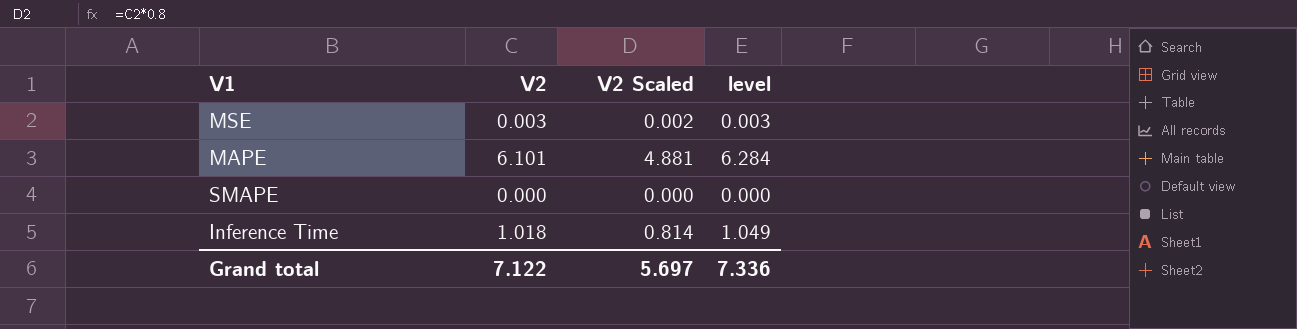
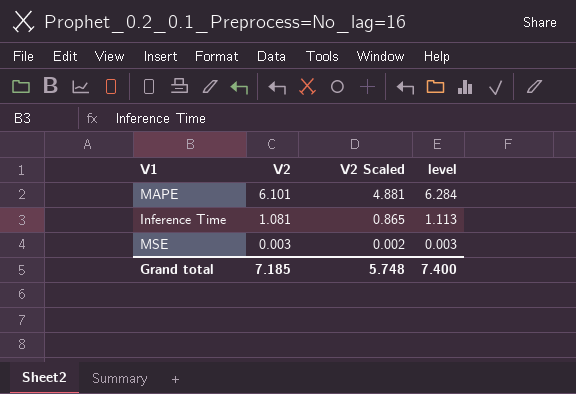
row order: none -> V2 descending
row SMAPE: 0.000 | 0.000 | 0.000 -> none
Inference Time | V2: 1.018 -> 1.081
Inference Time | V2 Scaled: 0.814 -> 0.865
Inference Time | level: 1.049 -> 1.113
Grand total | V2: 7.122 -> 7.185
Grand total | V2 Scaled: 5.697 -> 5.748
Grand total | level: 7.336 -> 7.400

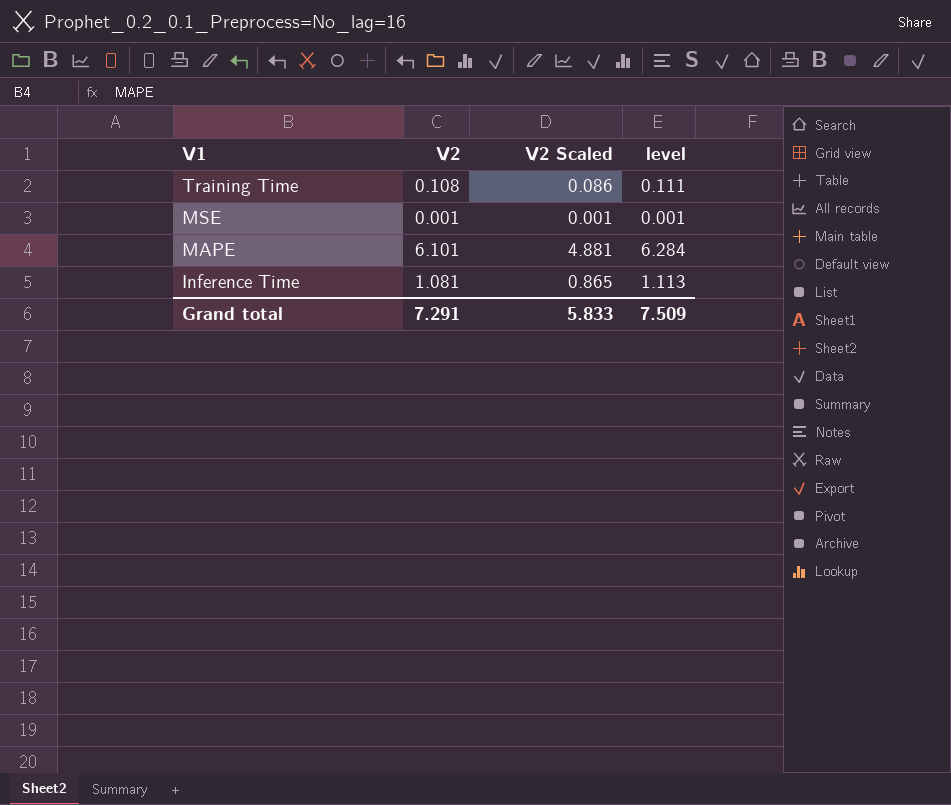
row order: V2 descending -> V1 descending
row Training Time: none -> 0.108 | 0.086 | 0.111
MSE | V2: 0.003 -> 0.001
MSE | V2 Scaled: 0.002 -> 0.001
MSE | level: 0.003 -> 0.001
Grand total | V2: 7.185 -> 7.291
Grand total | V2 Scaled: 5.748 -> 5.833
Grand total | level: 7.400 -> 7.509

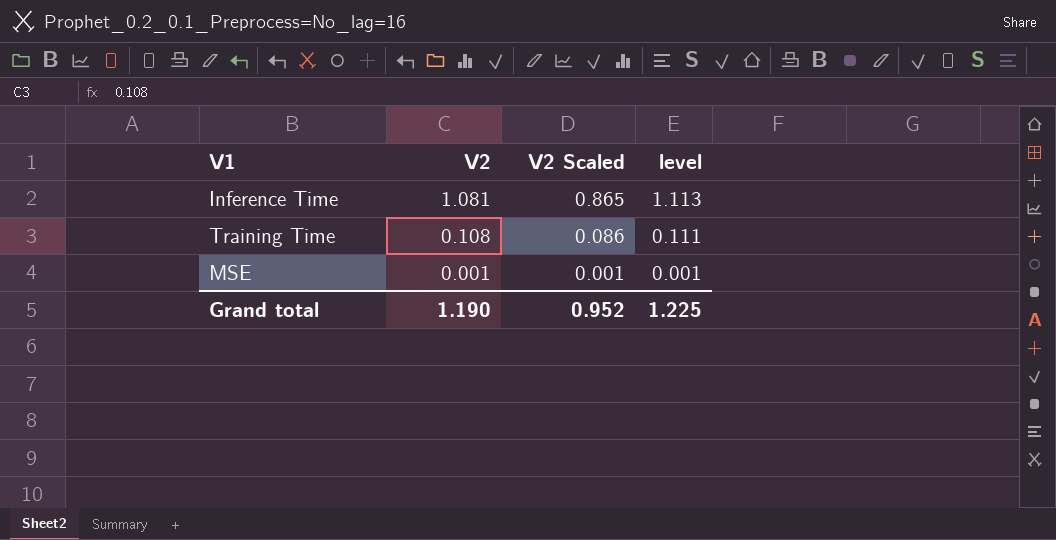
row order: V1 descending -> V2 descending
row MAPE: 6.101 | 4.881 | 6.284 -> none
Grand total | V2: 7.291 -> 1.190
Grand total | V2 Scaled: 5.833 -> 0.952
Grand total | level: 7.509 -> 1.225

